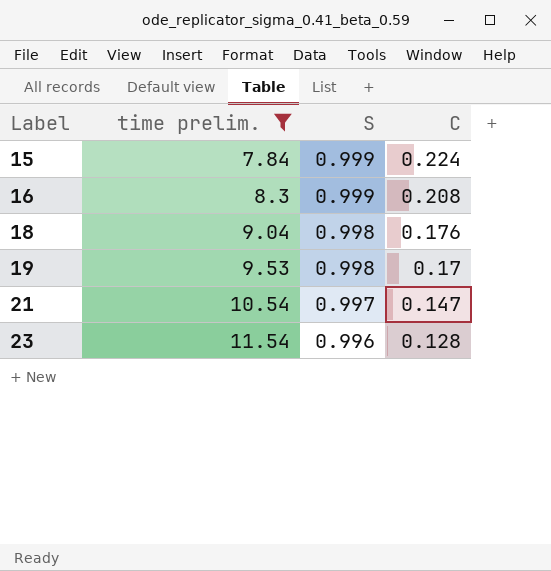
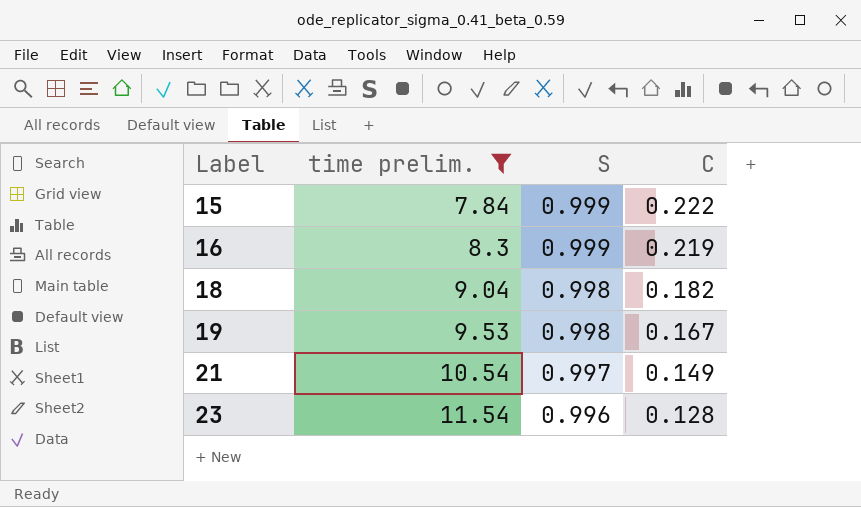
15 | C: 0.224 -> 0.222
16 | C: 0.208 -> 0.219
18 | C: 0.176 -> 0.182
19 | C: 0.17 -> 0.167
21 | C: 0.147 -> 0.149

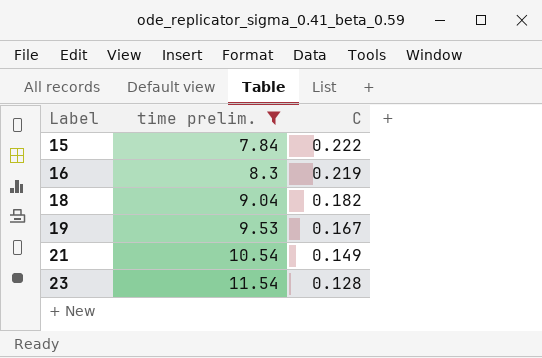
column S | position: 3 -> none

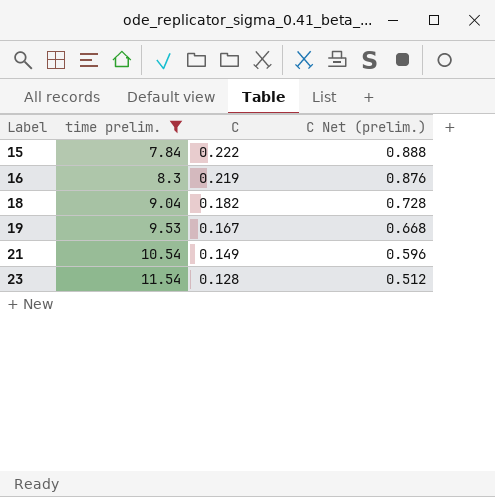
column C Net (prelim.) | formula: none -> [C] * 4

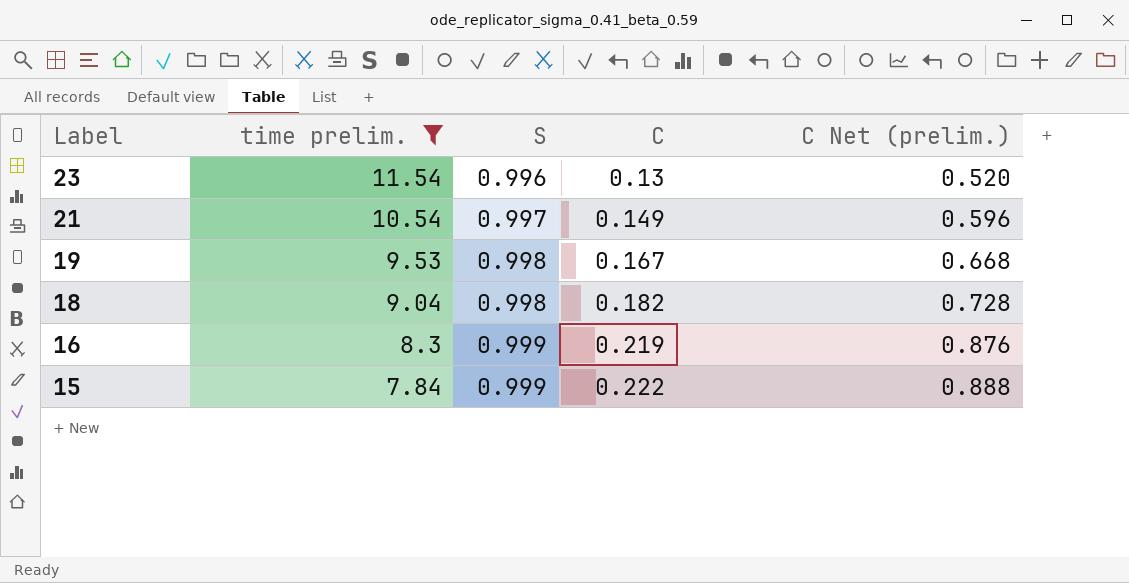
row order: Label ascending -> Label descending
column S | position: none -> 3
23 | C: 0.128 -> 0.13
23 | C Net (prelim.): 0.512 -> 0.520

